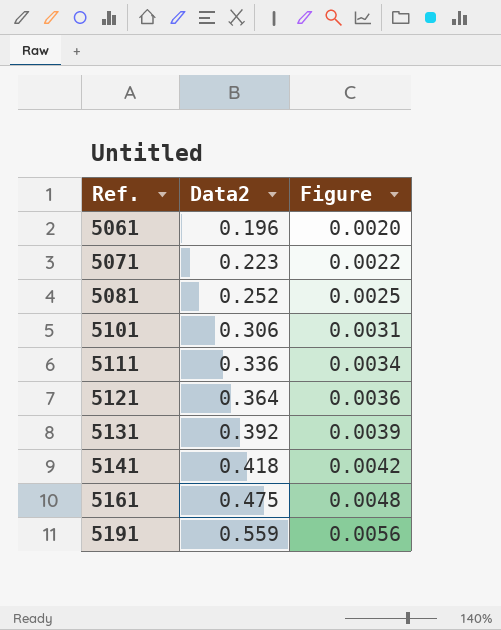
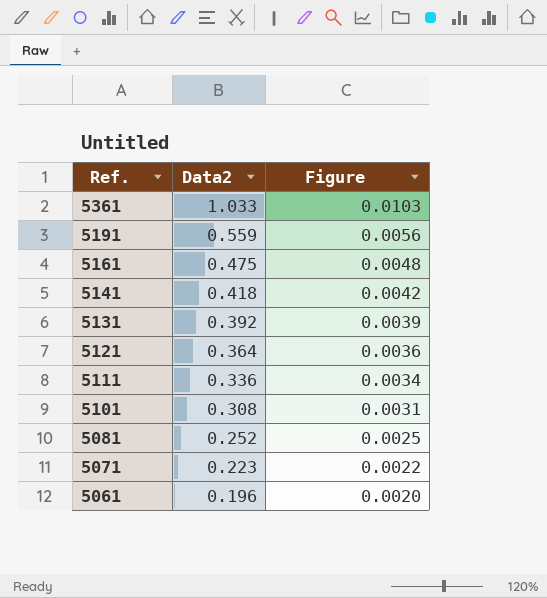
row order: Ref. ascending -> Ref. descending
row 5361: none -> 1.033 | 0.0103
5101 | Data2: 0.306 -> 0.308

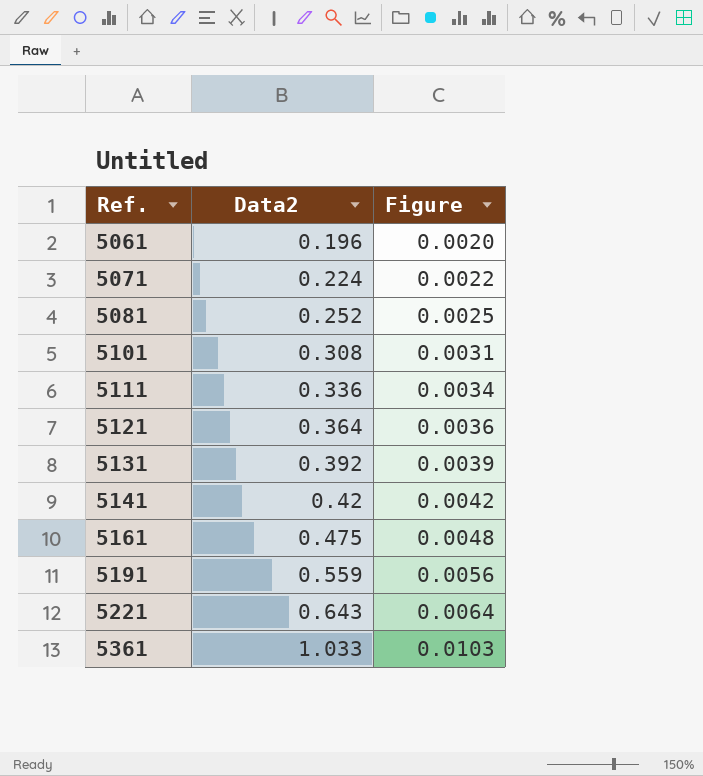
row order: Ref. descending -> Ref. ascending
5071 | Data2: 0.223 -> 0.224
5141 | Data2: 0.418 -> 0.42
row 5221: none -> 0.643 | 0.0064

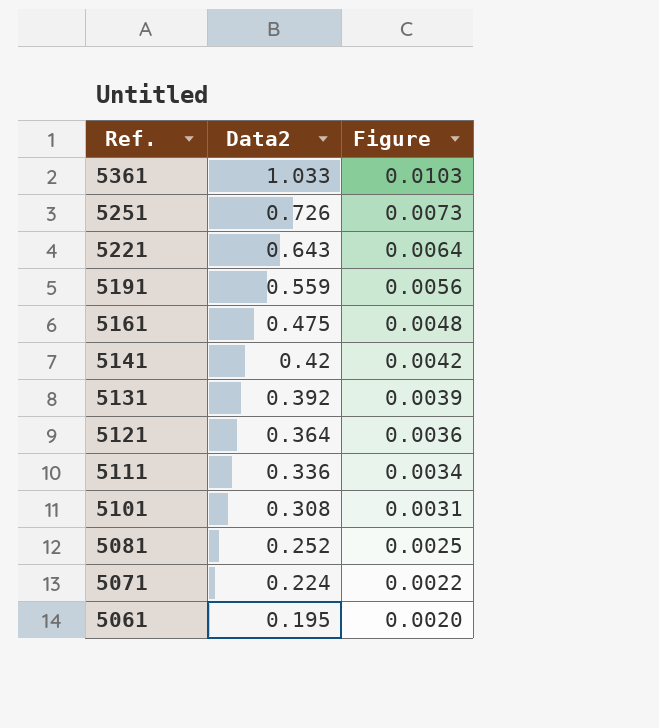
row order: Ref. ascending -> Ref. descending
row 5251: none -> 0.726 | 0.0073
5061 | Data2: 0.196 -> 0.195

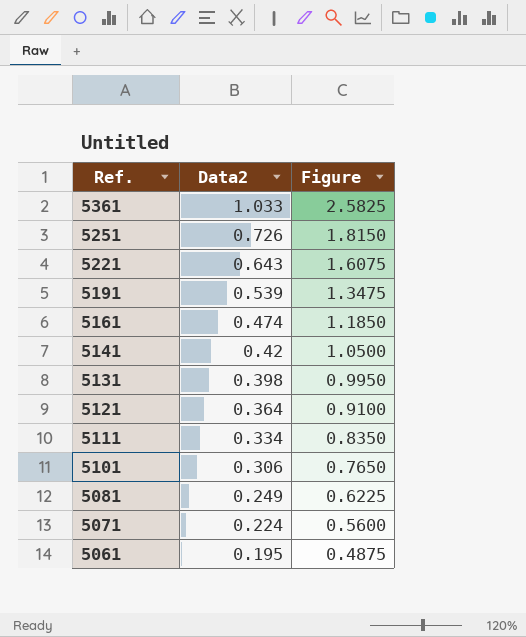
column Figure | formula: [Data2] * 0.01 -> [Data2] * 2.5
5191 | Data2: 0.559 -> 0.539
5161 | Data2: 0.475 -> 0.474
5131 | Data2: 0.392 -> 0.398
5111 | Data2: 0.336 -> 0.334
5101 | Data2: 0.308 -> 0.306
5081 | Data2: 0.252 -> 0.249

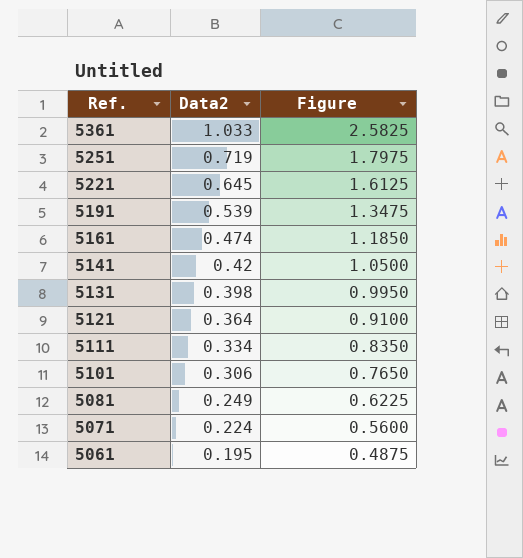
5251 | Data2: 0.726 -> 0.719
5251 | Figure: 1.8150 -> 1.7975
5221 | Data2: 0.643 -> 0.645
5221 | Figure: 1.6075 -> 1.6125

